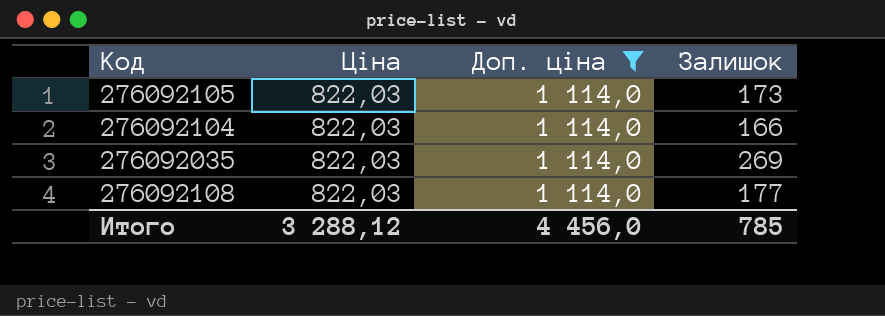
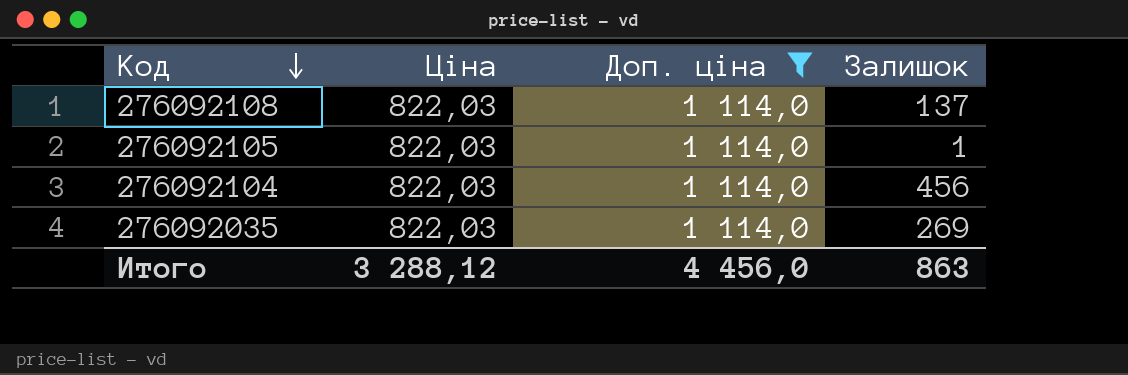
row order: none -> Код descending
276092108 | Залишок: 177 -> 137
276092105 | Залишок: 173 -> 1
276092104 | Залишок: 166 -> 456
Итого | Залишок: 785 -> 863

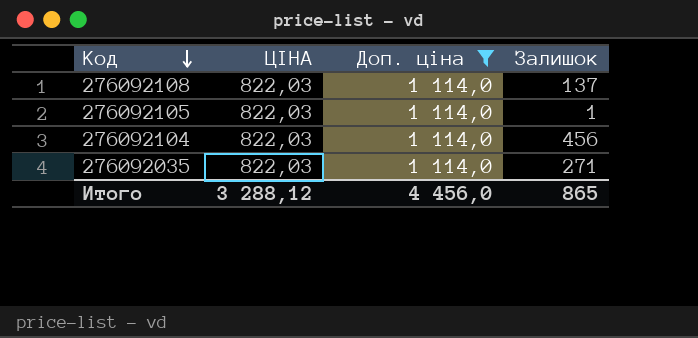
column name: Ціна -> ЦІНА
276092035 | Залишок: 269 -> 271
Итого | Залишок: 863 -> 865

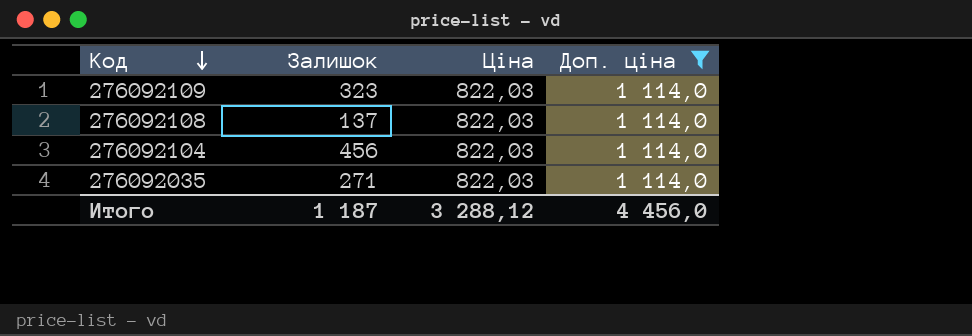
column Залишок | position: 4 -> 2
column name: ЦІНА -> Ціна
row 276092105: 822,03 | 1 114,0 | 1 -> none
row 276092109: none -> 323 | 822,03 | 1 114,0
Итого | Залишок: 865 -> 1 187

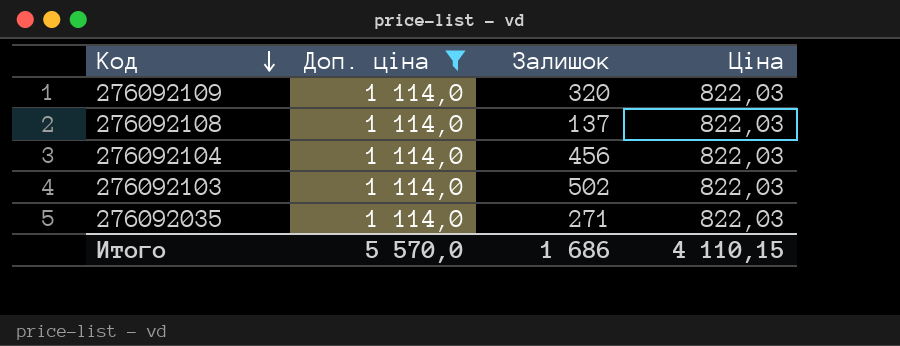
column Доп. ціна | position: 4 -> 2
276092109 | Залишок: 323 -> 320
row 276092103: none -> 1 114,0 | 502 | 822,03
Итого | Доп. ціна: 4 456,0 -> 5 570,0
Итого | Залишок: 1 187 -> 1 686
Итого | Ціна: 3 288,12 -> 4 110,15

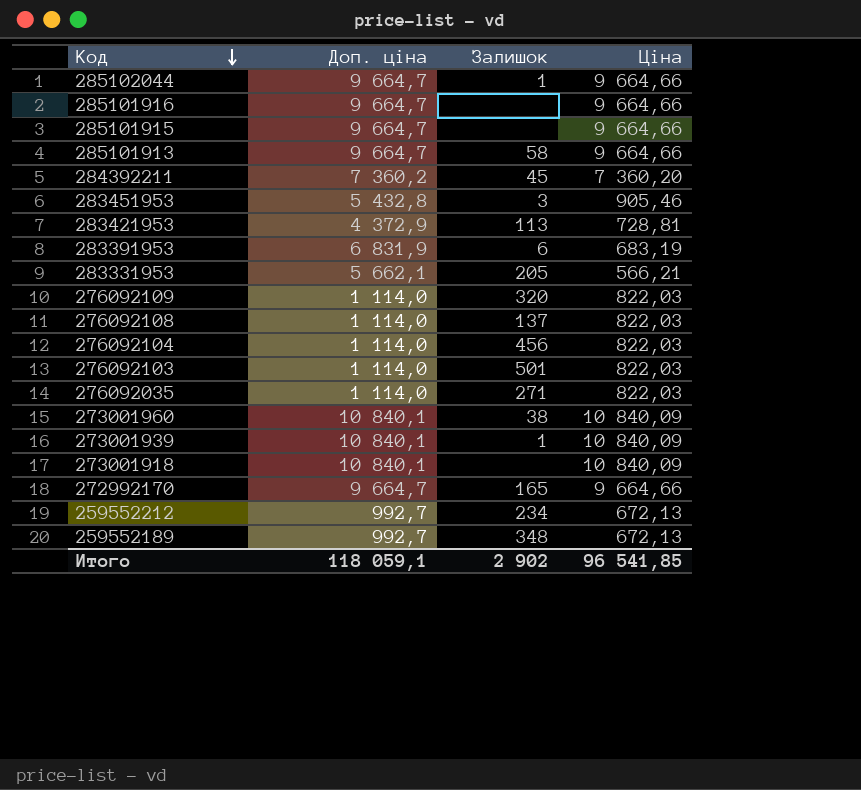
filter: Доп. ціна = 1 114,0 -> none
276092103 | Залишок: 502 -> 501
Итого | Доп. ціна: 5 570,0 -> 118 059,1
Итого | Залишок: 1 686 -> 2 902
Итого | Ціна: 4 110,15 -> 96 541,85

